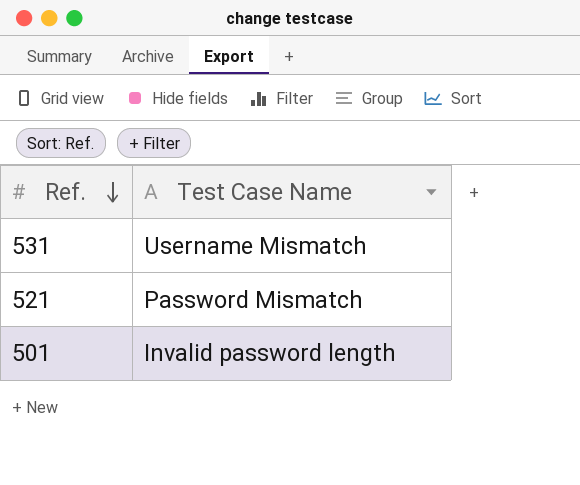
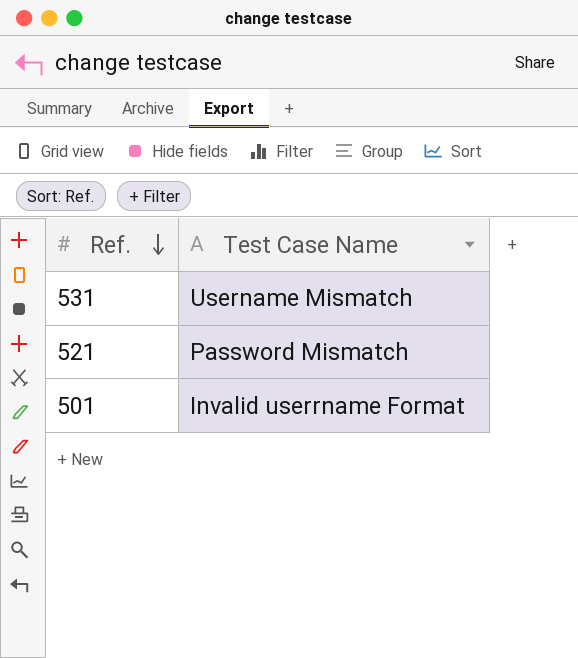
501 | Test Case Name: Invalid password length -> Invalid userrname Format

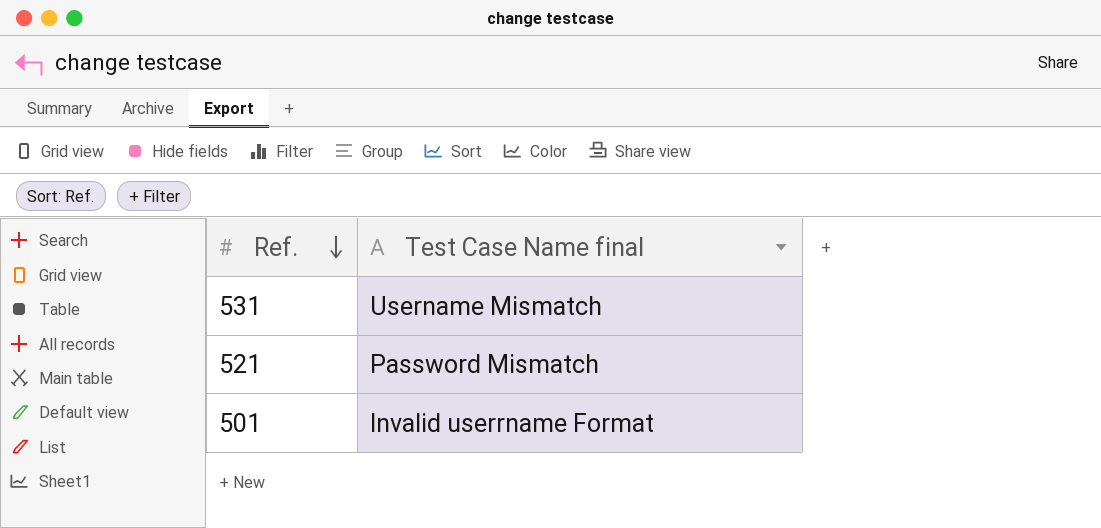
column name: Test Case Name -> Test Case Name final

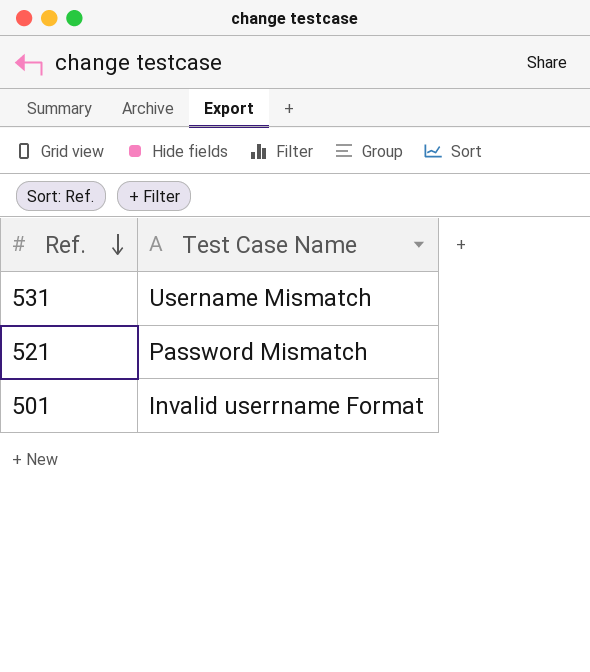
column name: Test Case Name final -> Test Case Name

